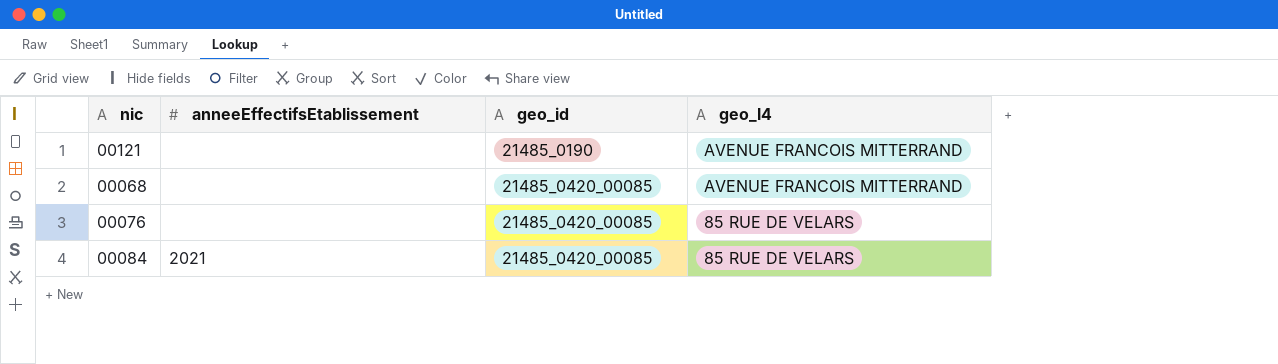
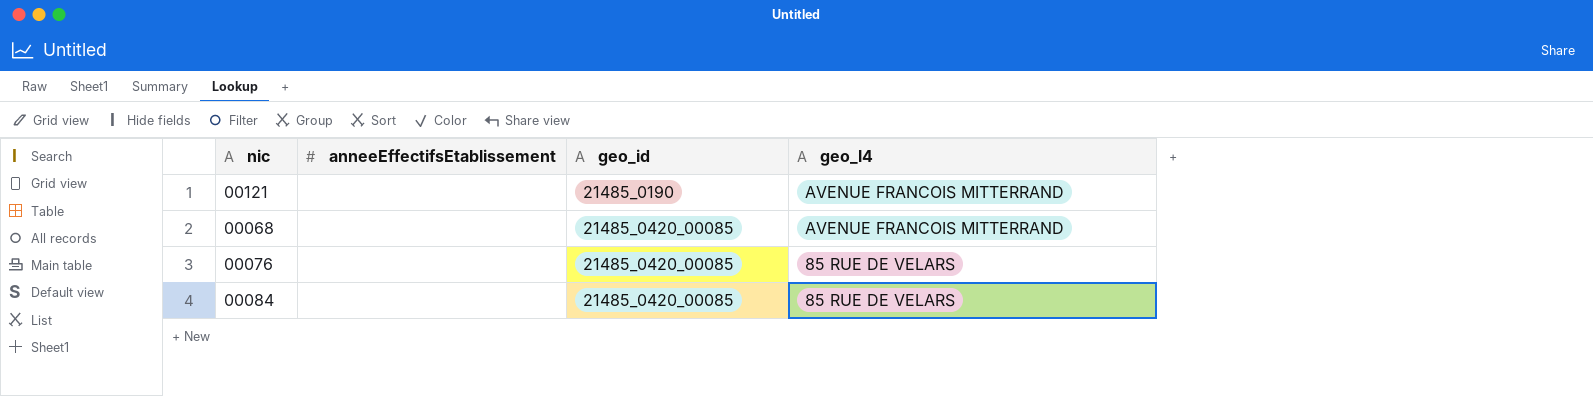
00084 | anneeEffectifsEtablissement: 2021 -> none

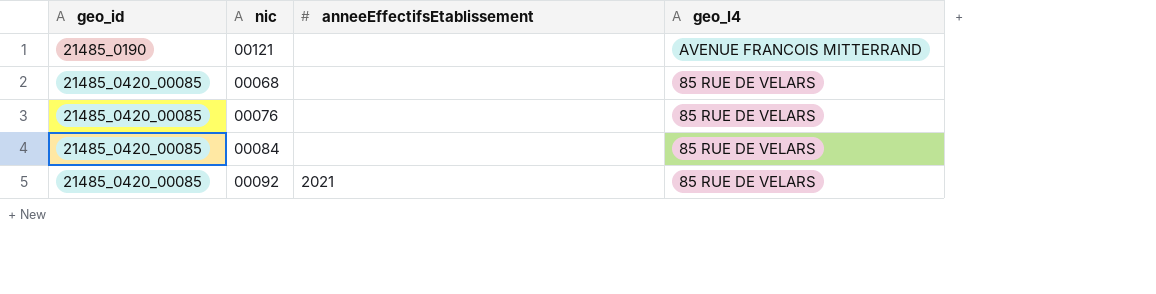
column geo_id | position: 3 -> 1
00068 | geo_l4: AVENUE FRANCOIS MITTERRAND -> 85 RUE DE VELARS
row 00092: none -> 21485_0420_00085 | 2021 | 85 RUE DE VELARS

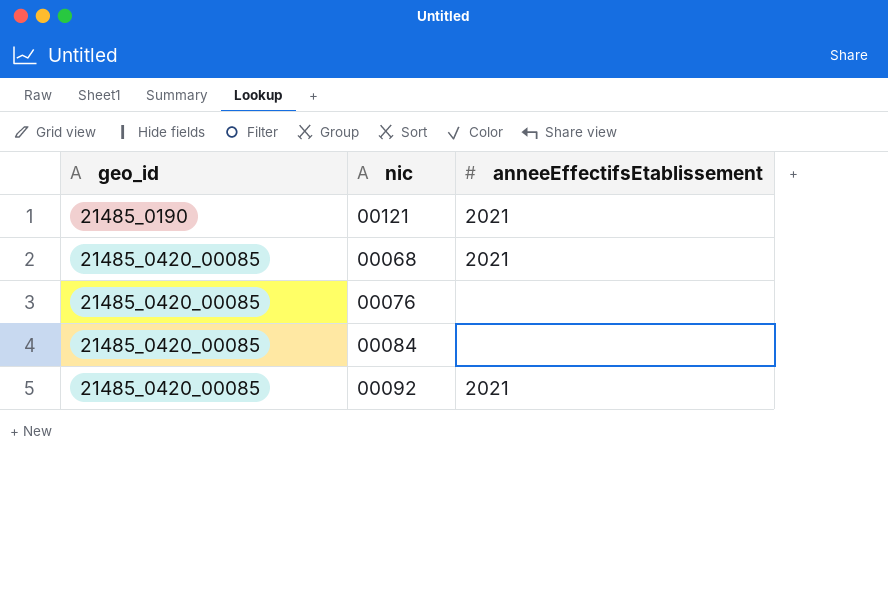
column geo_l4 | position: 4 -> none
00121 | anneeEffectifsEtablissement: none -> 2021
00068 | anneeEffectifsEtablissement: none -> 2021

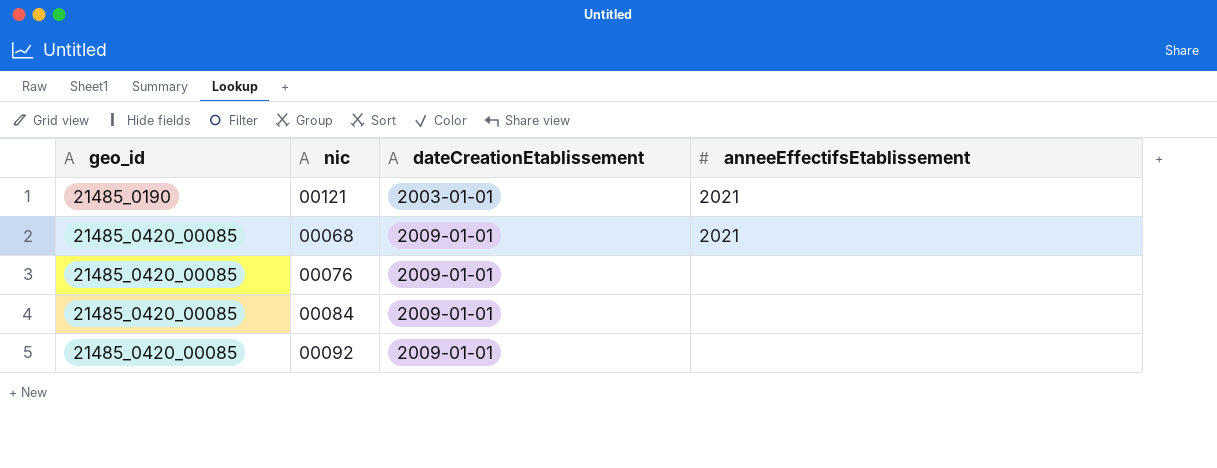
column dateCreationEtablissement | position: none -> 3
00092 | anneeEffectifsEtablissement: 2021 -> none

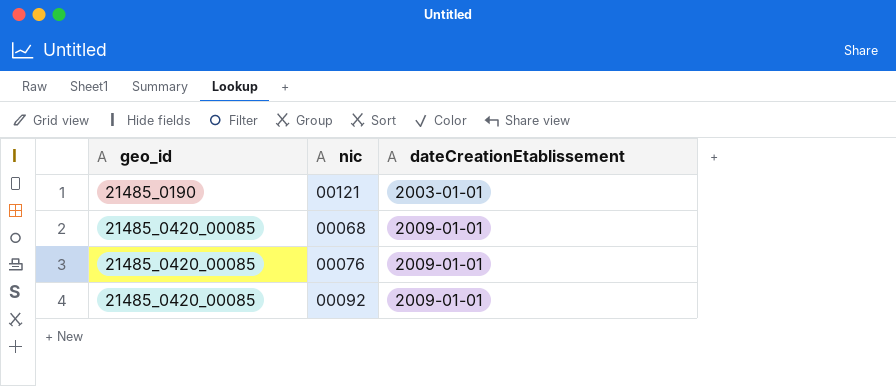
column anneeEffectifsEtablissement | position: 4 -> none
row 00084: 21485_0420_00085 | 2009-01-01 | none -> none

